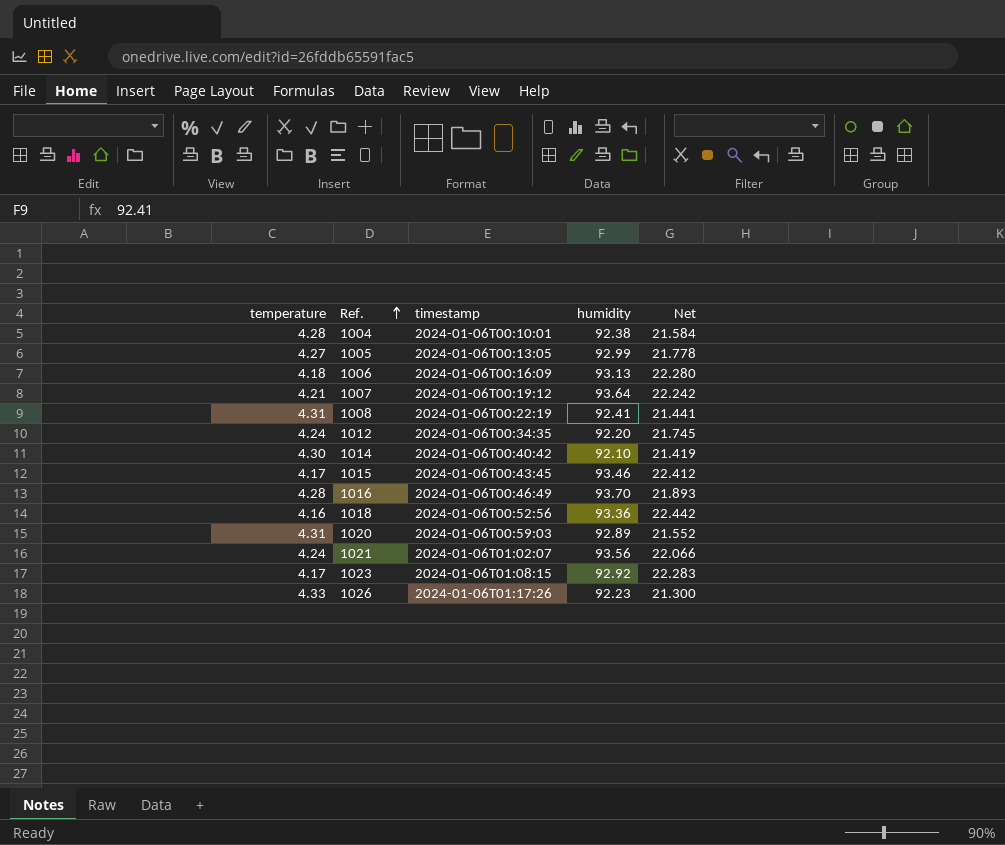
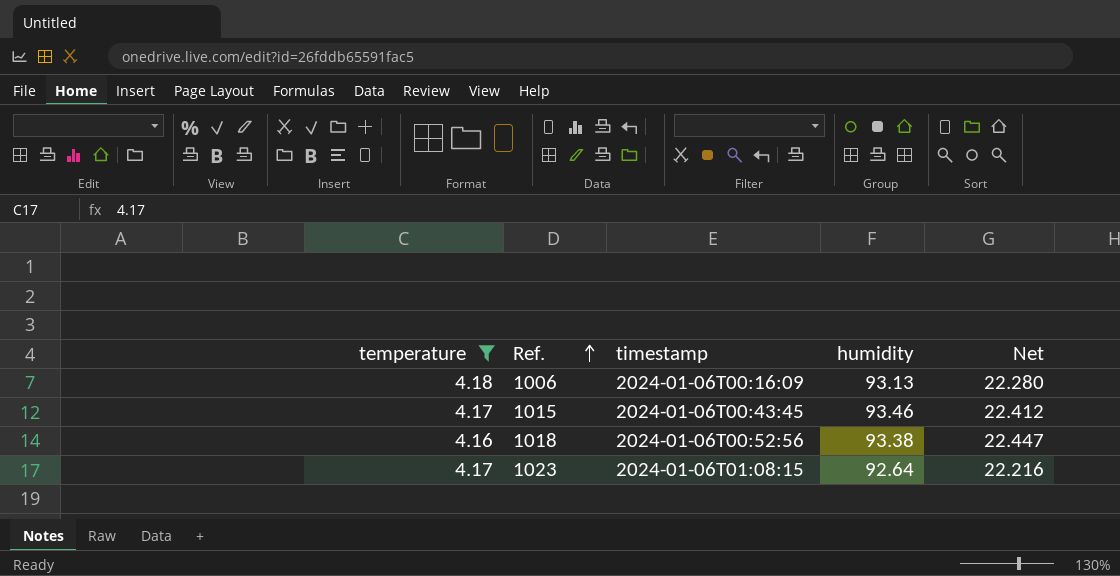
filter: none -> temperature <= 4.18
1018 | humidity: 93.36 -> 93.38
1018 | Net: 22.442 -> 22.447
1023 | humidity: 92.92 -> 92.64
1023 | Net: 22.283 -> 22.216

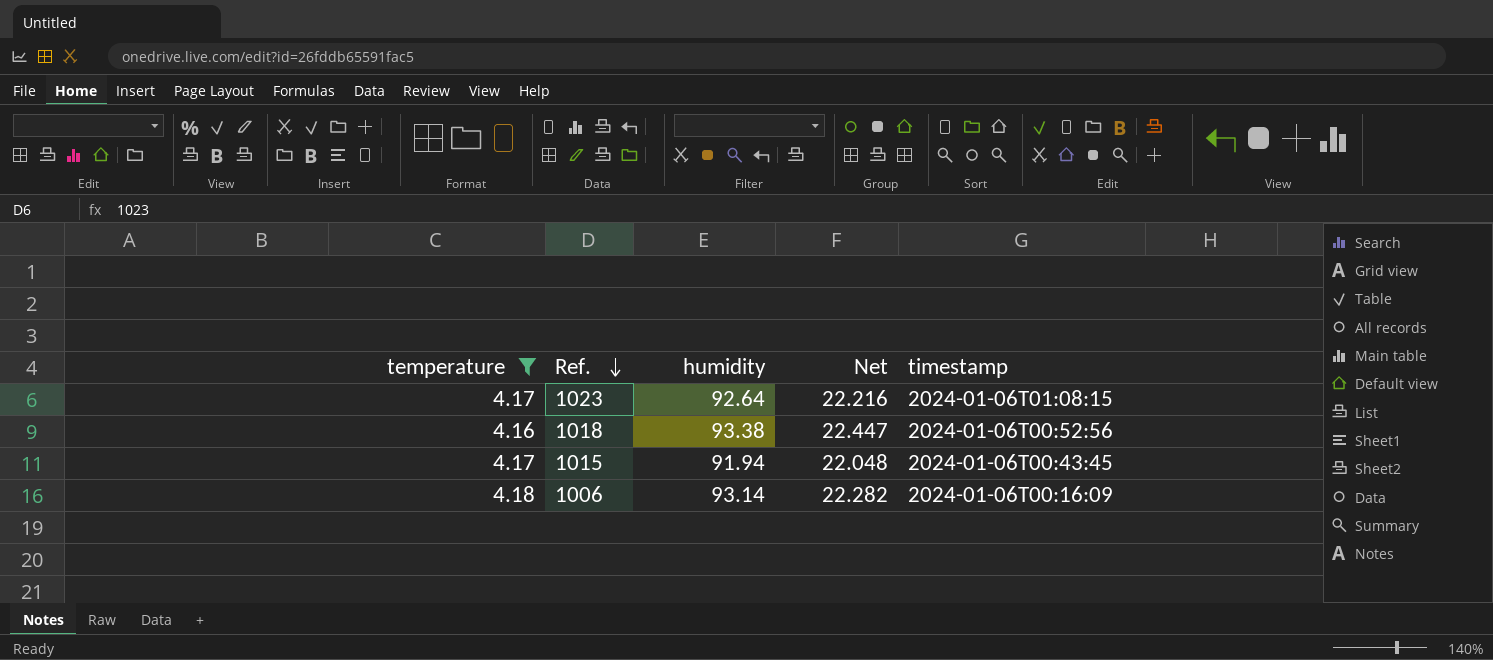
row order: Ref. ascending -> Ref. descending
column timestamp | position: 3 -> 5
1015 | humidity: 93.46 -> 91.94
1015 | Net: 22.412 -> 22.048
1006 | humidity: 93.13 -> 93.14
1006 | Net: 22.280 -> 22.282

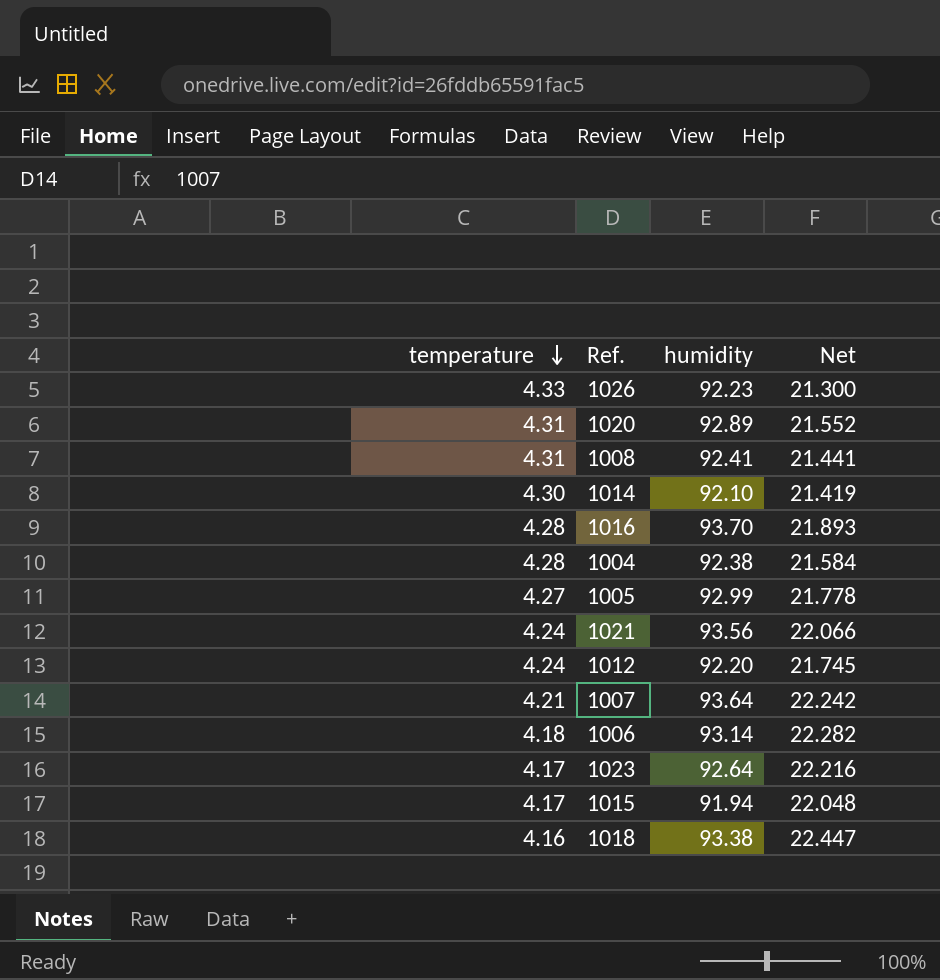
filter: temperature <= 4.18 -> none
row order: Ref. descending -> temperature descending
column timestamp | position: 5 -> none

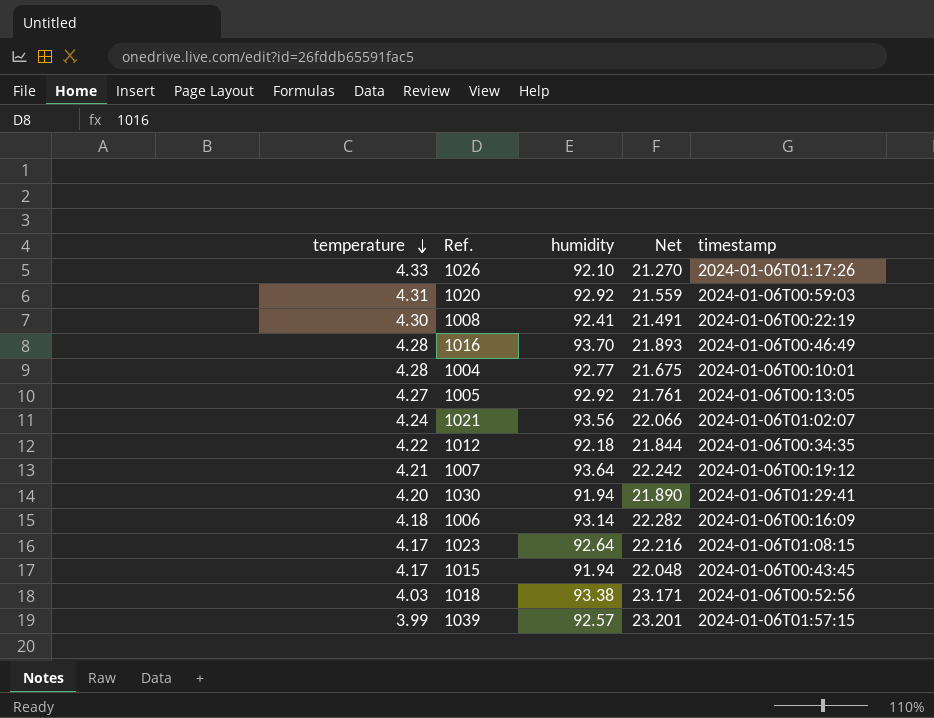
column timestamp | position: none -> 5
row 1014: 4.30 | 92.10 | 21.419 -> none
1026 | humidity: 92.23 -> 92.10
1026 | Net: 21.300 -> 21.270
1020 | humidity: 92.89 -> 92.92
1020 | Net: 21.552 -> 21.559
1008 | temperature: 4.31 -> 4.30
1008 | Net: 21.441 -> 21.491
1004 | humidity: 92.38 -> 92.77
1004 | Net: 21.584 -> 21.675
1005 | humidity: 92.99 -> 92.92
1005 | Net: 21.778 -> 21.761
1012 | temperature: 4.24 -> 4.22
1012 | humidity: 92.20 -> 92.18
1012 | Net: 21.745 -> 21.844
row 1030: none -> 4.20 | 91.94 | 21.890 | 2024-01-06T01:29:41
1018 | temperature: 4.16 -> 4.03
1018 | Net: 22.447 -> 23.171
row 1039: none -> 3.99 | 92.57 | 23.201 | 2024-01-06T01:57:15

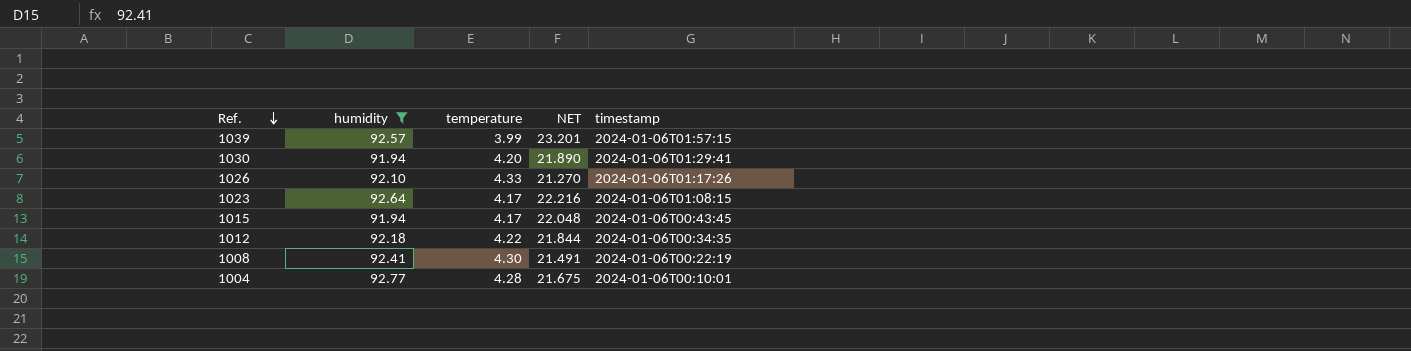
filter: none -> humidity <= 92.77
row order: temperature descending -> Ref. descending
column temperature | position: 1 -> 3
column name: Net -> NET

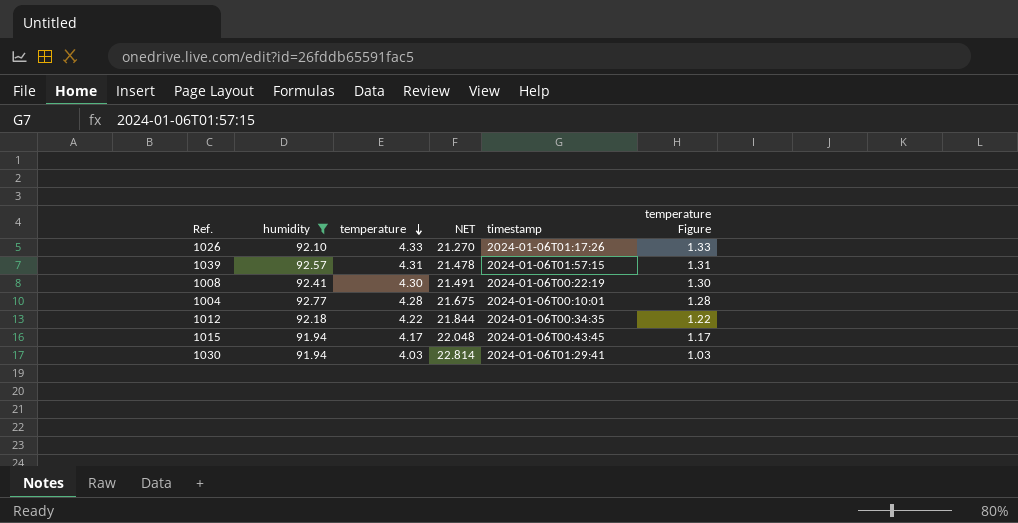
row order: Ref. descending -> temperature descending
column temperature Figure | formula: none -> [temperature] - 3
row 1023: 92.64 | 4.17 | 22.216 | 2024-01-06T01:08:15 -> none
1039 | temperature: 3.99 -> 4.31
1039 | NET: 23.201 -> 21.478
1030 | temperature: 4.20 -> 4.03
1030 | NET: 21.890 -> 22.814

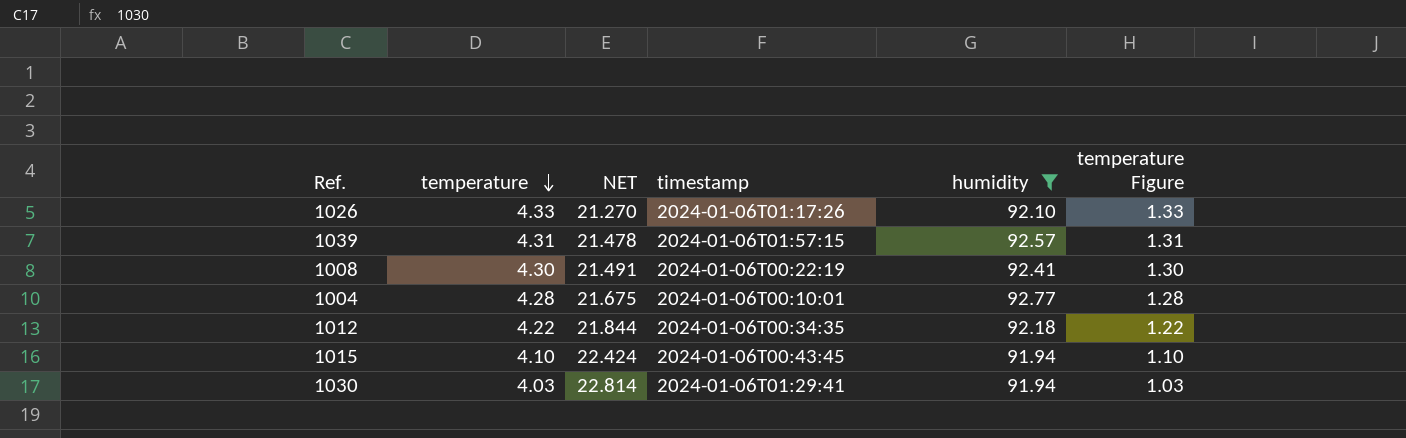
column humidity | position: 2 -> 5
1015 | temperature: 4.17 -> 4.10
1015 | NET: 22.048 -> 22.424
1015 | temperature Figure: 1.17 -> 1.10

